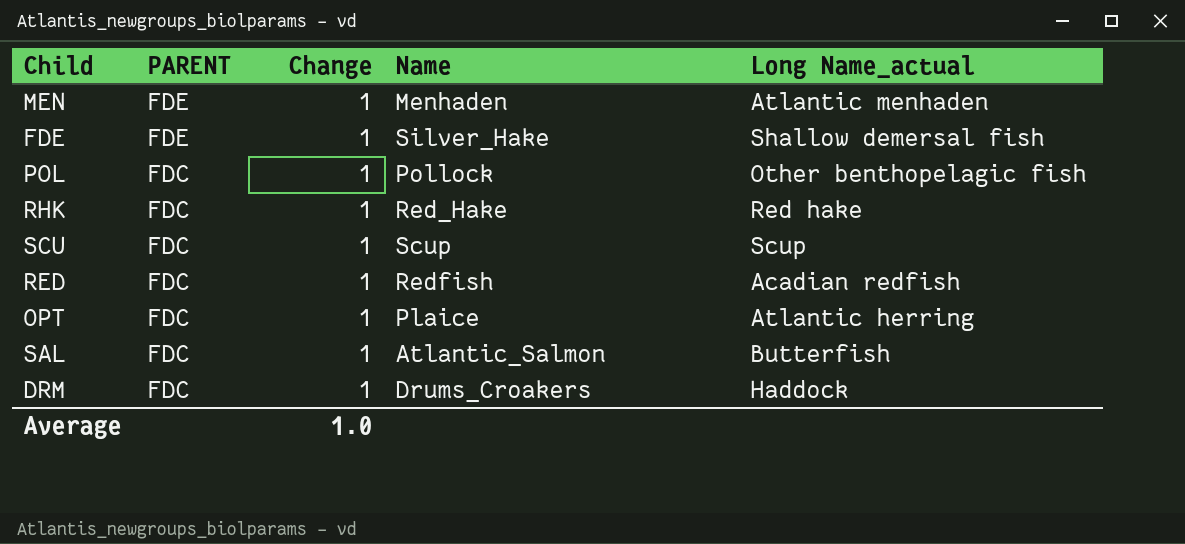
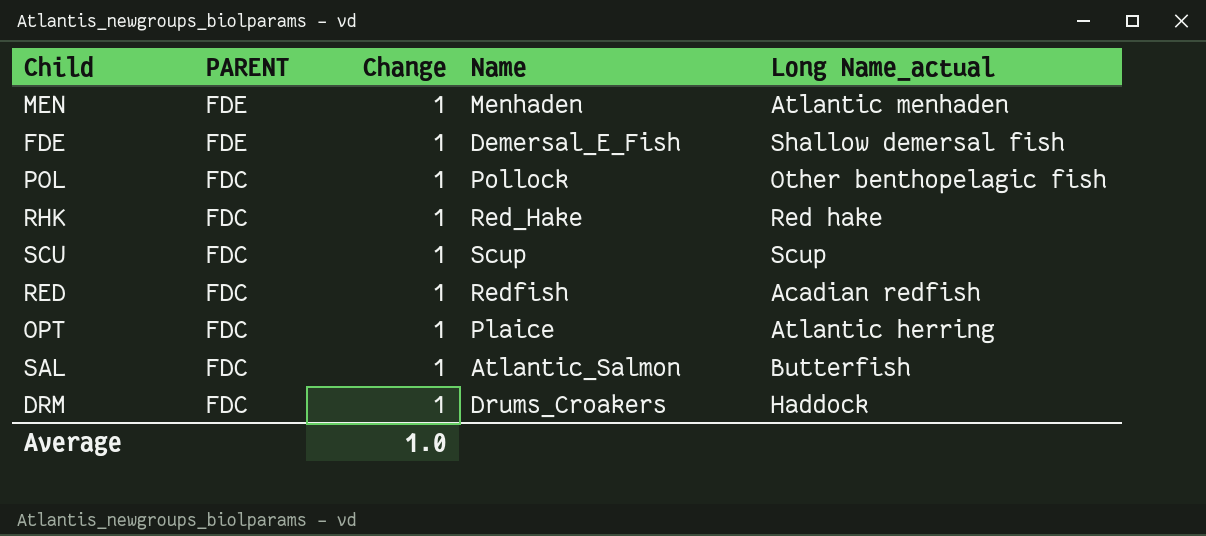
FDE | Name: Silver_Hake -> Demersal_E_Fish

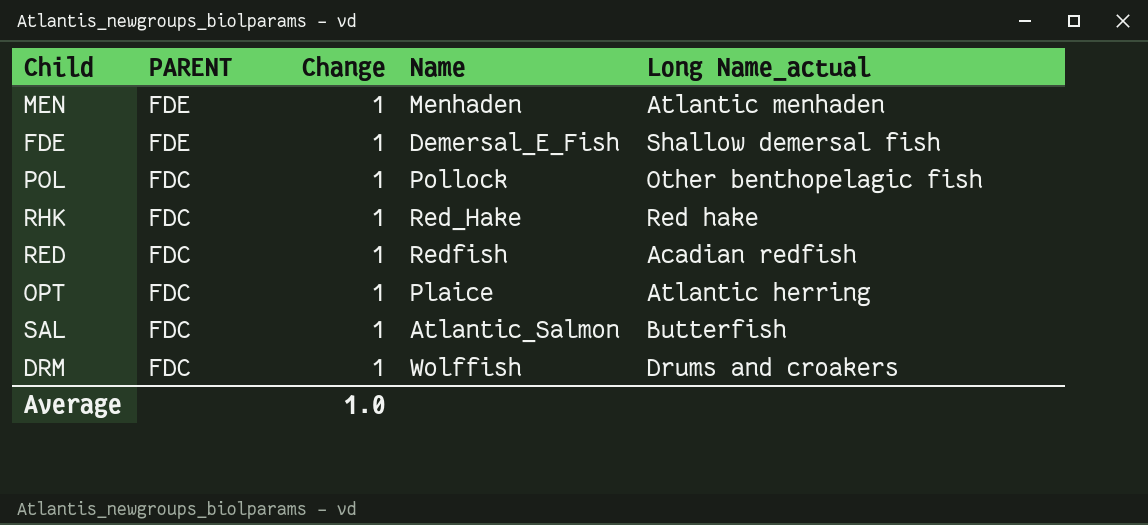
row SCU: FDC | 1 | Scup | Scup -> none
DRM | Name: Drums_Croakers -> Wolffish
DRM | Long Name_actual: Haddock -> Drums and croakers

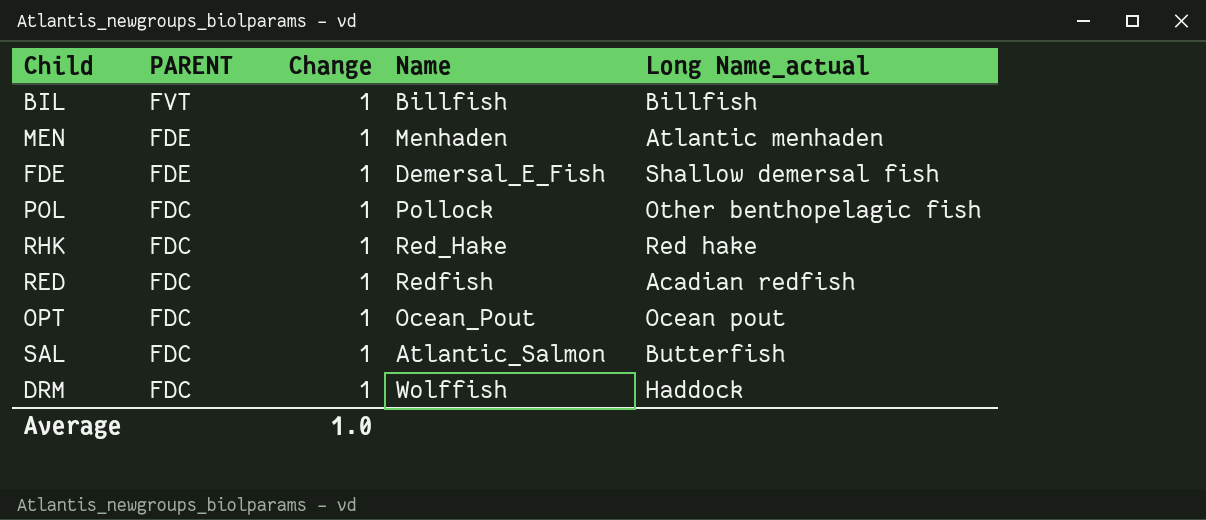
row BIL: none -> FVT | 1 | Billfish | Billfish
OPT | Name: Plaice -> Ocean_Pout
OPT | Long Name_actual: Atlantic herring -> Ocean pout
DRM | Long Name_actual: Drums and croakers -> Haddock

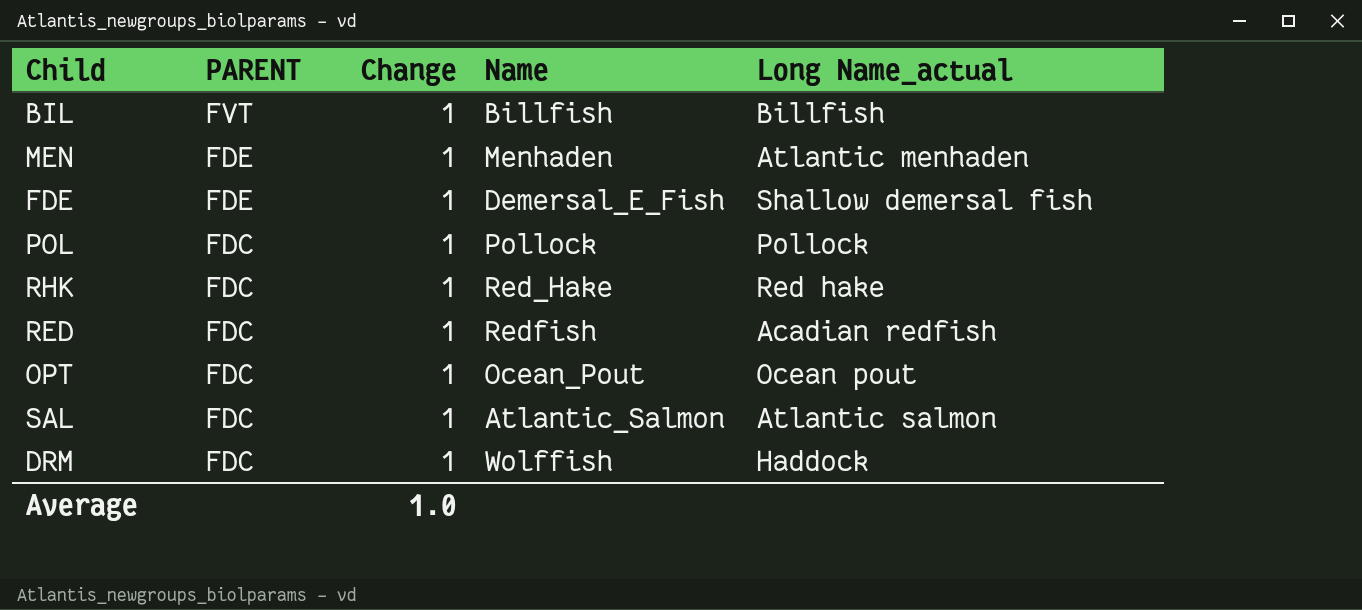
POL | Long Name_actual: Other benthopelagic fish -> Pollock
SAL | Long Name_actual: Butterfish -> Atlantic salmon

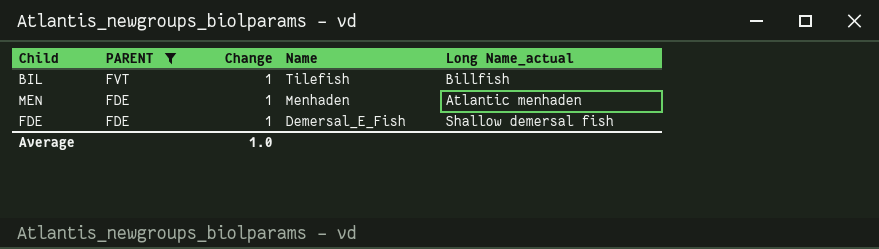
filter: none -> PARENT != FDC
BIL | Name: Billfish -> Tilefish

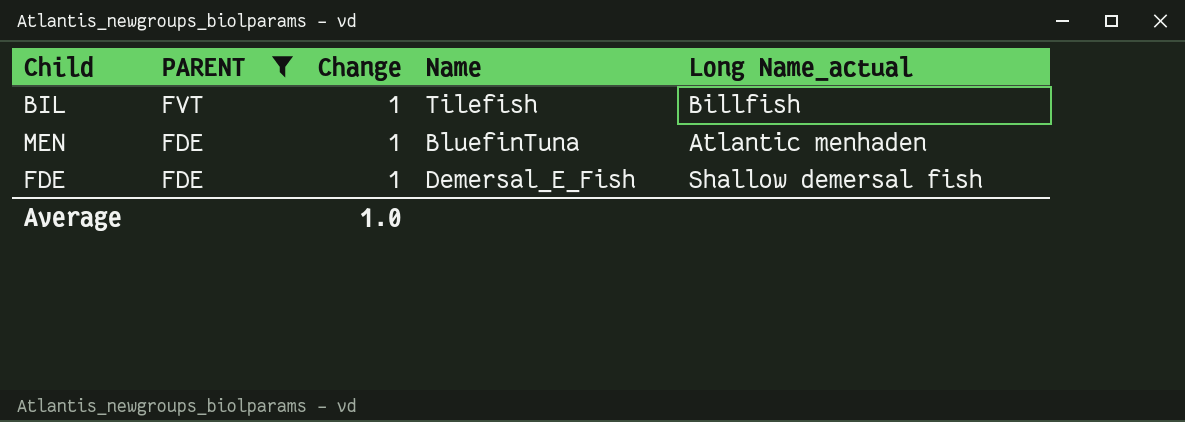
MEN | Name: Menhaden -> BluefinTuna

